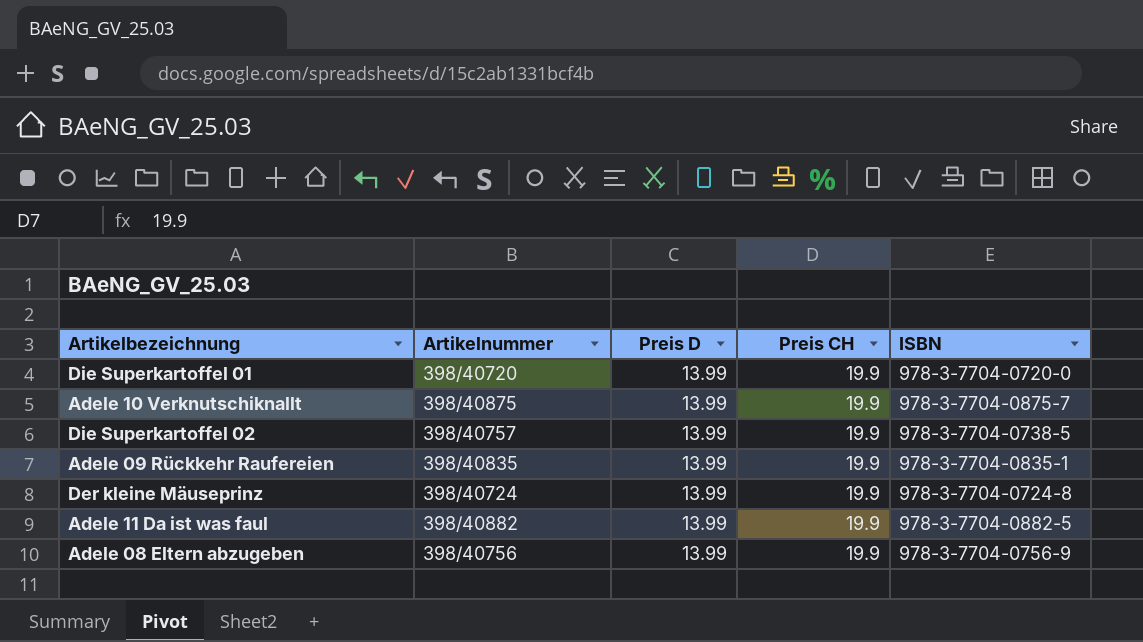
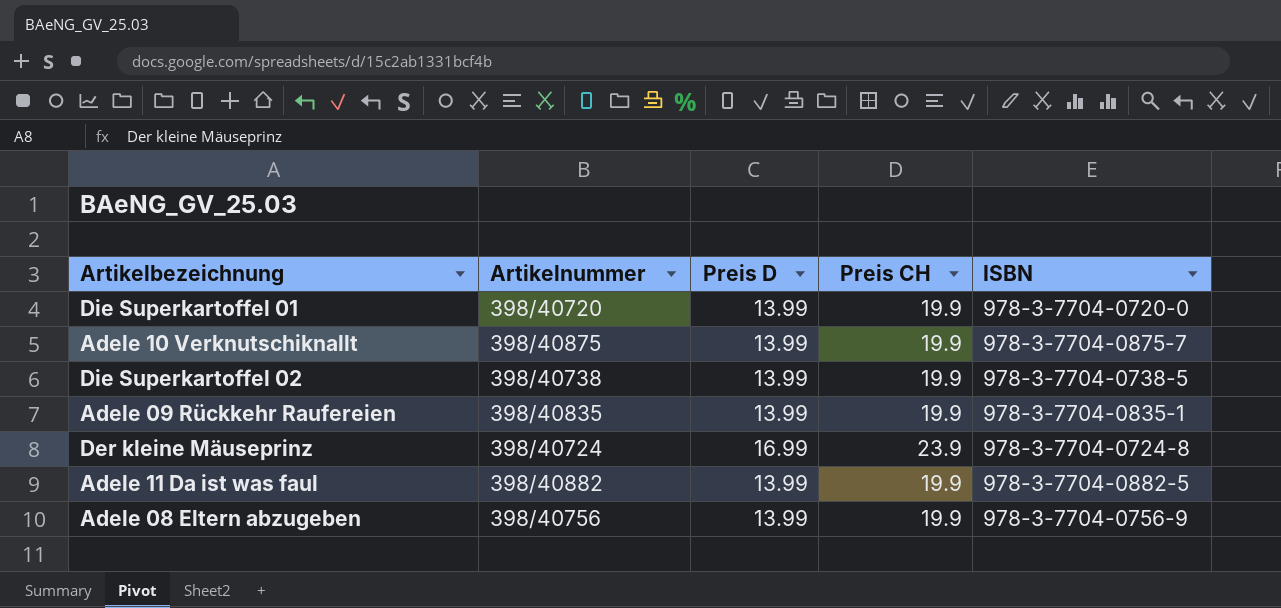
Die Superkartoffel 02 | Artikelnummer: 398/40757 -> 398/40738
Der kleine Mäuseprinz | Preis D: 13.99 -> 16.99
Der kleine Mäuseprinz | Preis CH: 19.9 -> 23.9

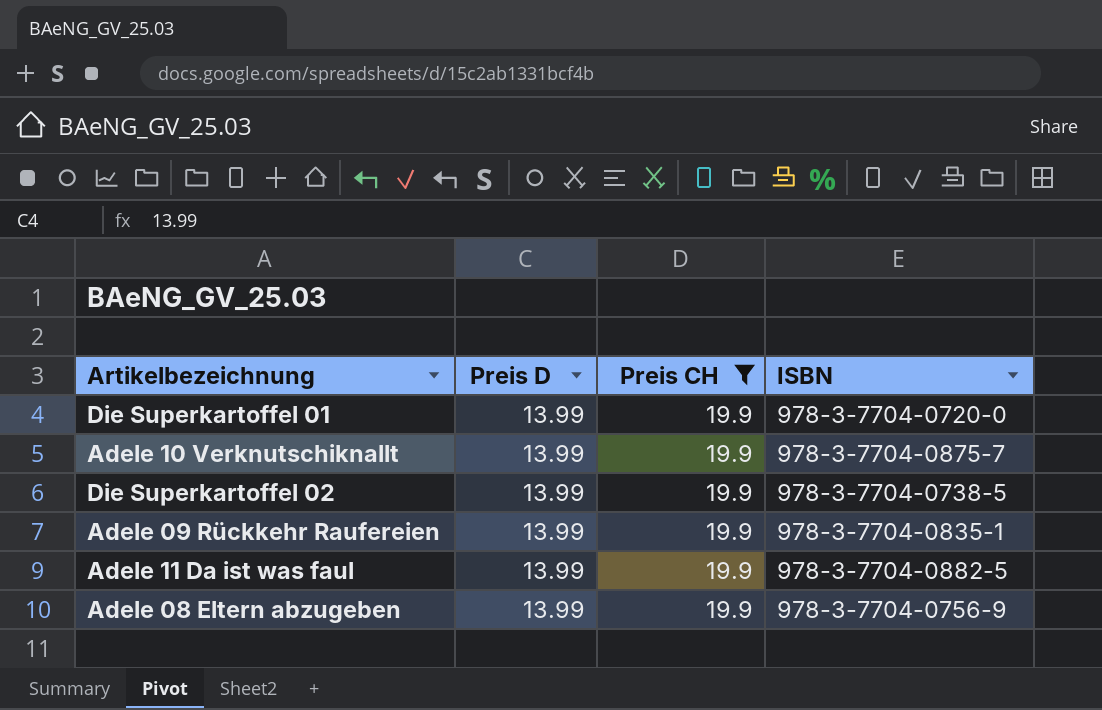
filter: none -> Preis CH = 19.9
column Artikelnummer | position: 2 -> none

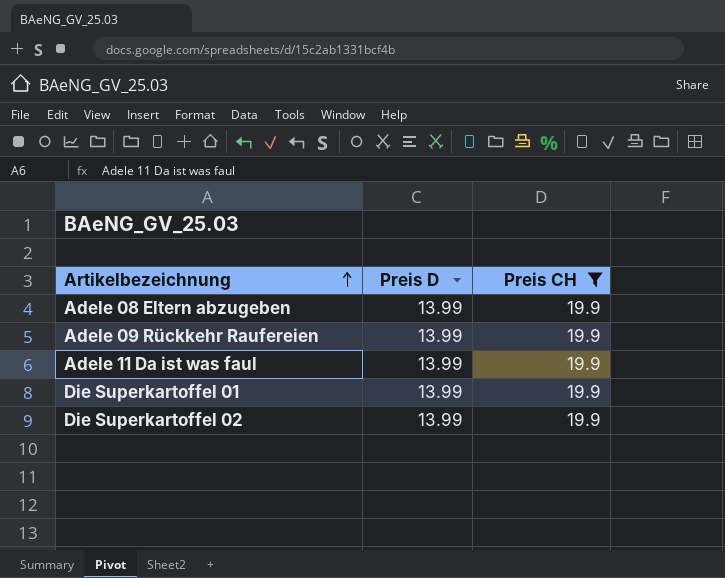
row order: none -> Artikelbezeichnung ascending
column ISBN | position: 4 -> none
row Adele 10 Verknutschiknallt: 13.99 | 19.9 | 978-3-7704-0875-7 -> none

